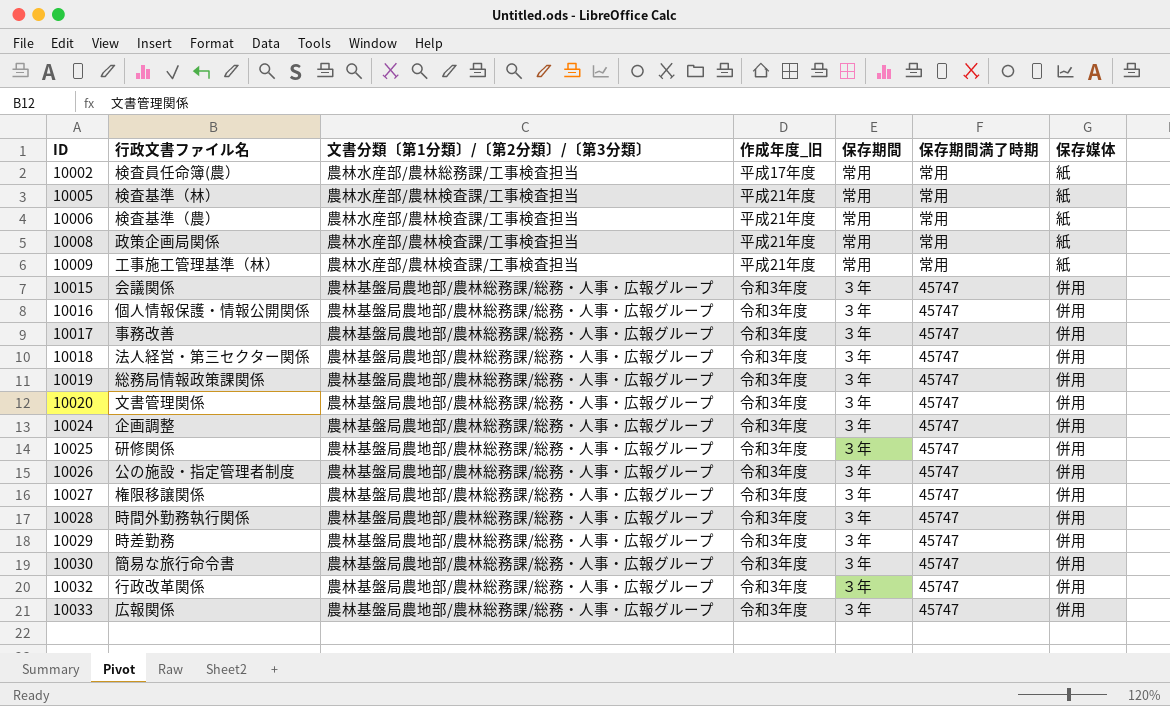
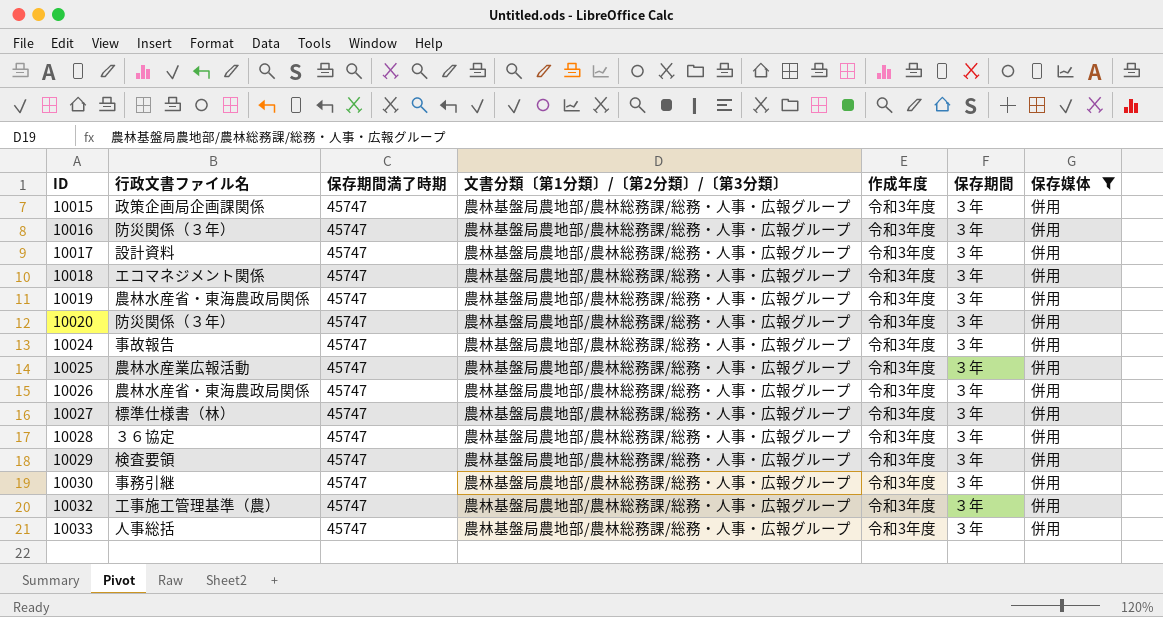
filter: none -> 保存媒体 = 併用
column 保存期間満了時期 | position: 6 -> 3
column name: 作成年度_旧 -> 作成年度
10015 | 行政文書ファイル名: 会議関係 -> 政策企画局企画課関係
10016 | 行政文書ファイル名: 個人情報保護・情報公開関係 -> 防災関係（３年）
10017 | 行政文書ファイル名: 事務改善 -> 設計資料
10018 | 行政文書ファイル名: 法人経営・第三セクター関係 -> エコマネジメント関係
10019 | 行政文書ファイル名: 総務局情報政策課関係 -> 農林水産省・東海農政局関係
10020 | 行政文書ファイル名: 文書管理関係 -> 防災関係（３年）
10024 | 行政文書ファイル名: 企画調整 -> 事故報告
10025 | 行政文書ファイル名: 研修関係 -> 農林水産業広報活動
10026 | 行政文書ファイル名: 公の施設・指定管理者制度 -> 農林水産省・東海農政局関係
10027 | 行政文書ファイル名: 権限移譲関係 -> 標準仕様書（林）
10028 | 行政文書ファイル名: 時間外勤務執行関係 -> ３６協定
10029 | 行政文書ファイル名: 時差勤務 -> 検査要領
10030 | 行政文書ファイル名: 簡易な旅行命令書 -> 事務引継
10032 | 行政文書ファイル名: 行政改革関係 -> 工事施工管理基準（農）
10033 | 行政文書ファイル名: 広報関係 -> 人事総括

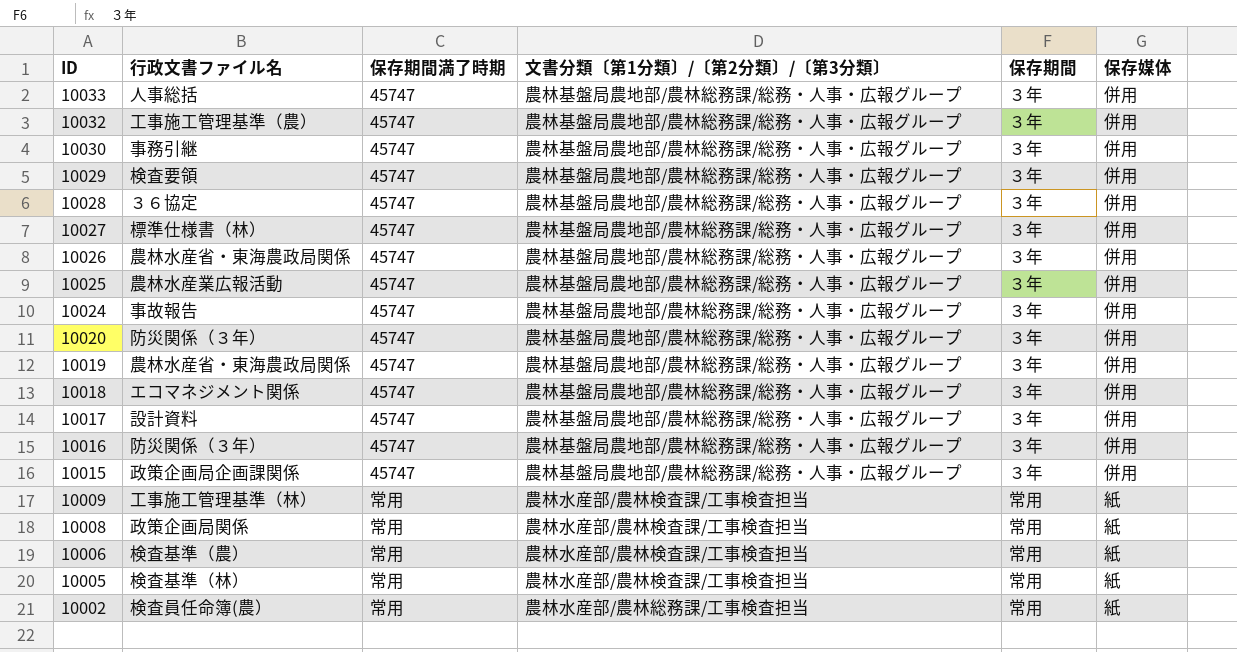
filter: 保存媒体 = 併用 -> none
row order: ID ascending -> ID descending
column 作成年度 | position: 5 -> none

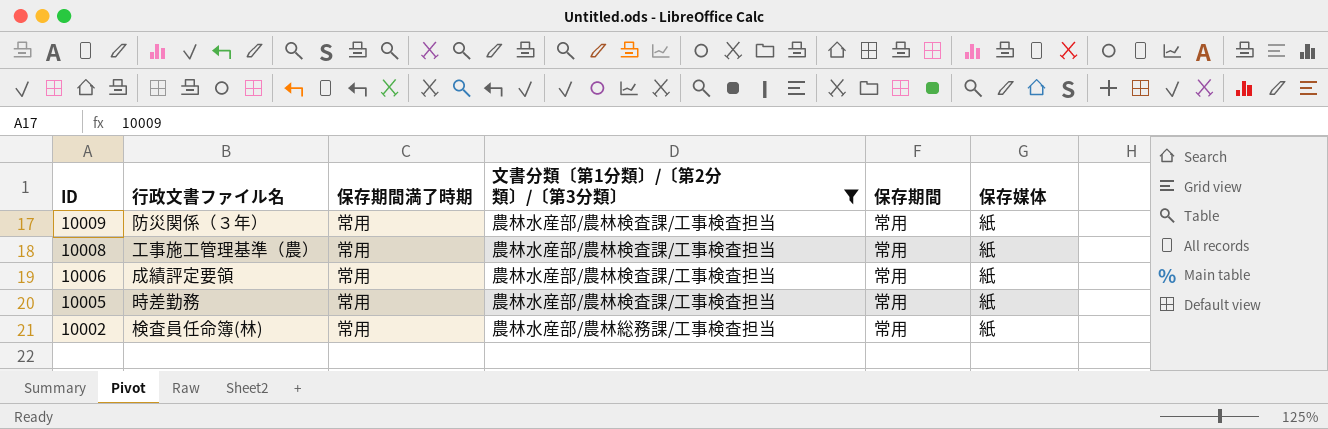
filter: none -> 文書分類〔第1分類〕/〔第2分類〕/〔第3分類〕 != 農林基盤局農地部/農林総務課/総務・人事・広報グループ
10009 | 行政文書ファイル名: 工事施工管理基準（林） -> 防災関係（３年）
10008 | 行政文書ファイル名: 政策企画局関係 -> 工事施工管理基準（農）
10006 | 行政文書ファイル名: 検査基準（農） -> 成績評定要領
10005 | 行政文書ファイル名: 検査基準（林） -> 時差勤務
10002 | 行政文書ファイル名: 検査員任命簿(農） -> 検査員任命簿(林)

